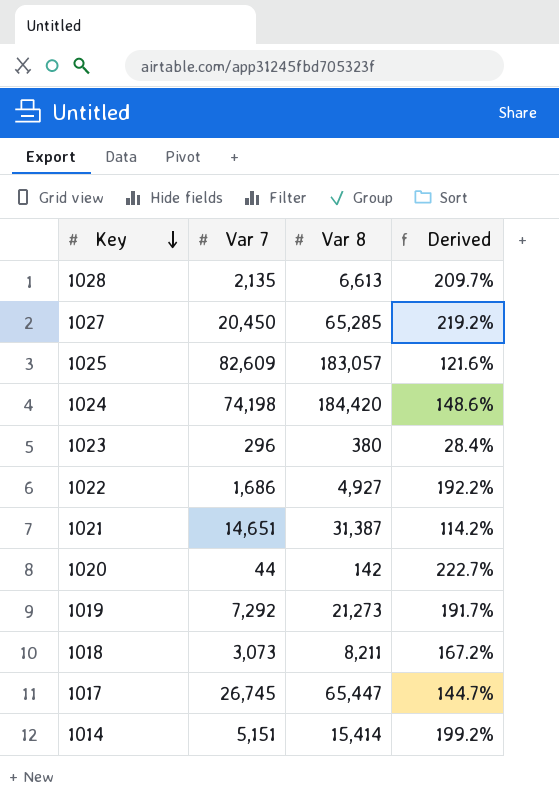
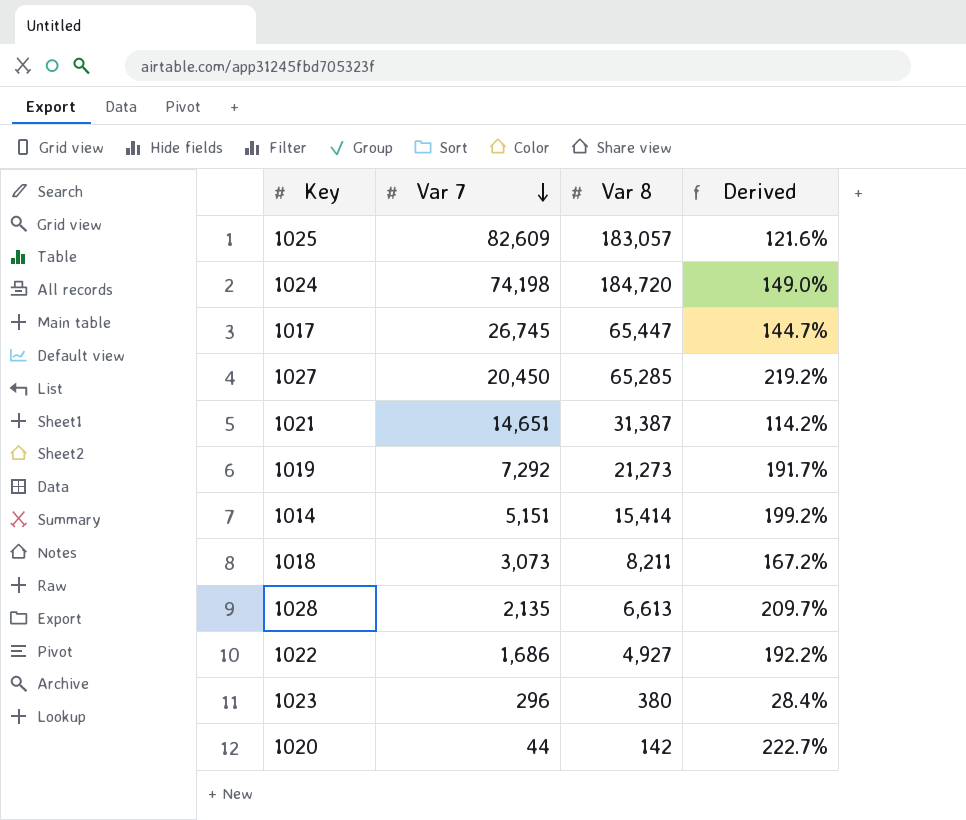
row order: Key descending -> Var 7 descending
1024 | Var 8: 184,420 -> 184,720
1024 | Derived: 148.6% -> 149.0%

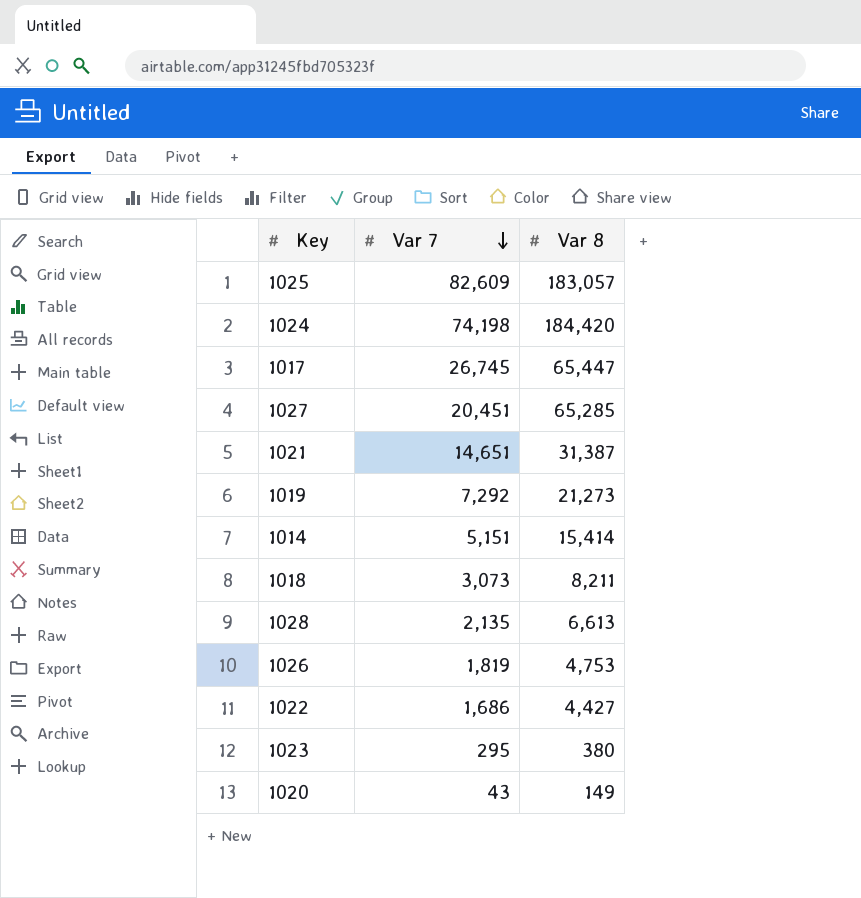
column Derived | formula: ([Var 8] - [Var 7]) / [Var 7] -> none
1024 | Var 8: 184,720 -> 184,420
1027 | Var 7: 20,450 -> 20,451
row 1026: none -> 1,819 | 4,753
1022 | Var 8: 4,927 -> 4,427
1023 | Var 7: 296 -> 295
1020 | Var 7: 44 -> 43
1020 | Var 8: 142 -> 149

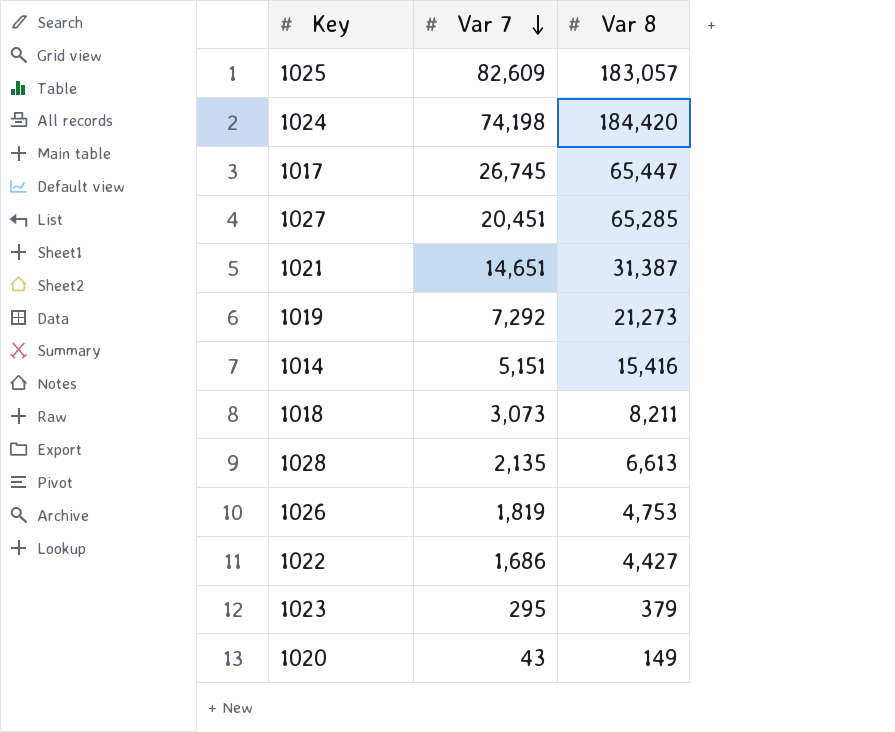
1014 | Var 8: 15,414 -> 15,416
1023 | Var 8: 380 -> 379

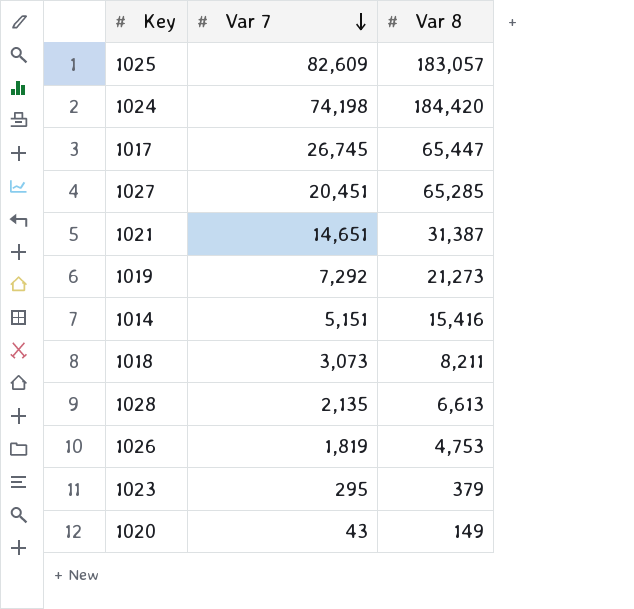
row 1022: 1,686 | 4,427 -> none

